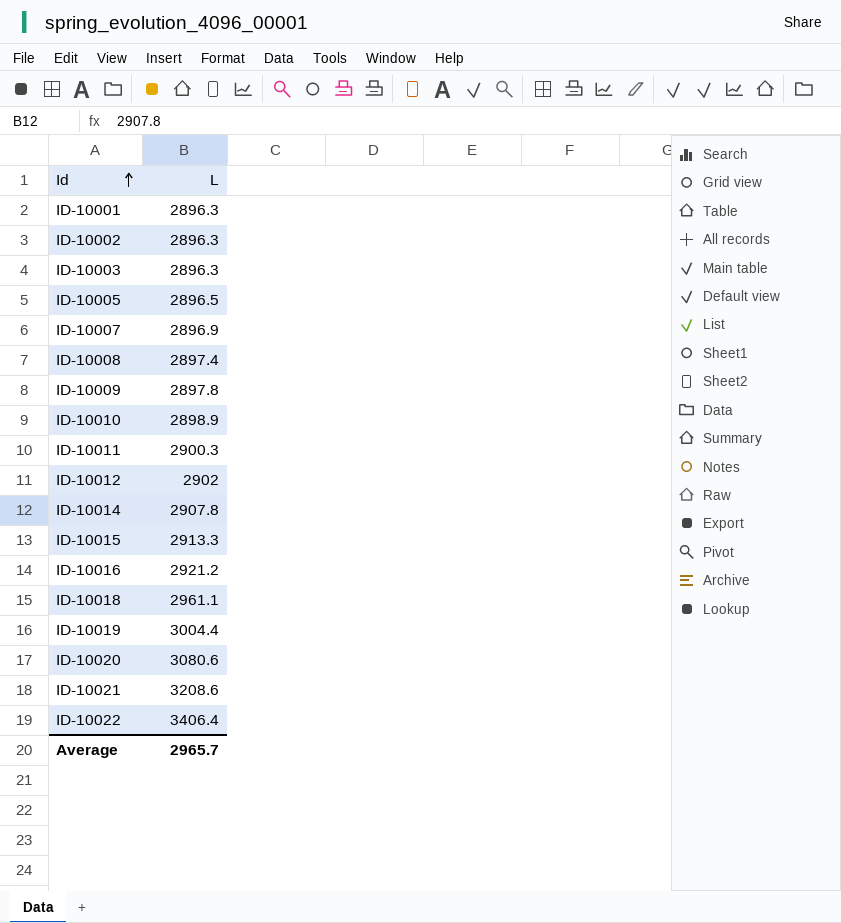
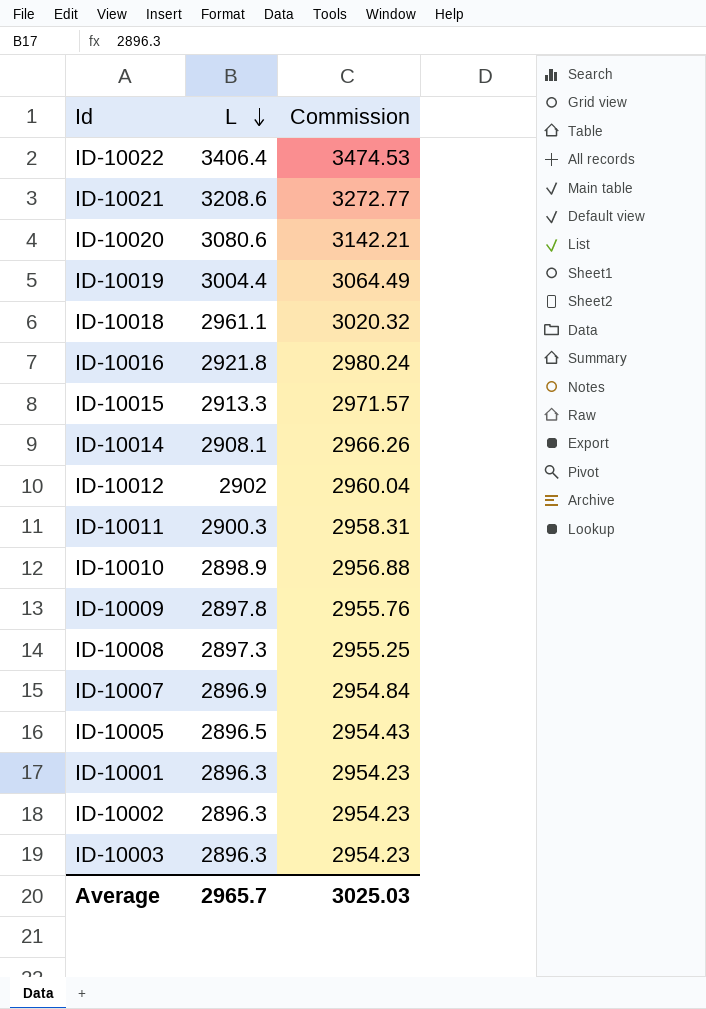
row order: Id ascending -> L descending
column Commission | formula: none -> [L] * 1.02
ID-10016 | L: 2921.2 -> 2921.8
ID-10014 | L: 2907.8 -> 2908.1
ID-10008 | L: 2897.4 -> 2897.3

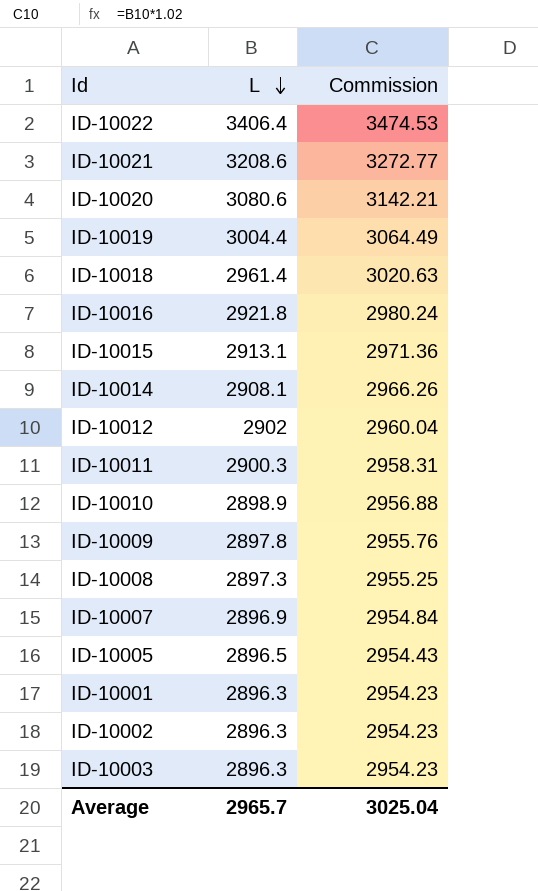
ID-10018 | L: 2961.1 -> 2961.4
ID-10018 | Commission: 3020.32 -> 3020.63
ID-10015 | L: 2913.3 -> 2913.1
ID-10015 | Commission: 2971.57 -> 2971.36
Average | Commission: 3025.03 -> 3025.04

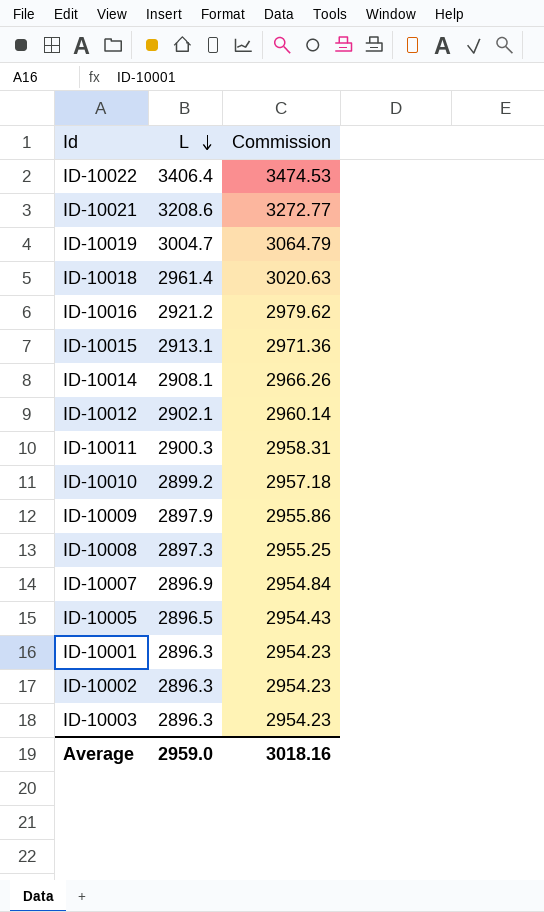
row ID-10020: 3080.6 | 3142.21 -> none
ID-10019 | L: 3004.4 -> 3004.7
ID-10019 | Commission: 3064.49 -> 3064.79
ID-10016 | L: 2921.8 -> 2921.2
ID-10016 | Commission: 2980.24 -> 2979.62
ID-10012 | L: 2902 -> 2902.1
ID-10012 | Commission: 2960.04 -> 2960.14
ID-10010 | L: 2898.9 -> 2899.2
ID-10010 | Commission: 2956.88 -> 2957.18
ID-10009 | L: 2897.8 -> 2897.9
ID-10009 | Commission: 2955.76 -> 2955.86
Average | L: 2965.7 -> 2959.0
Average | Commission: 3025.04 -> 3018.16

